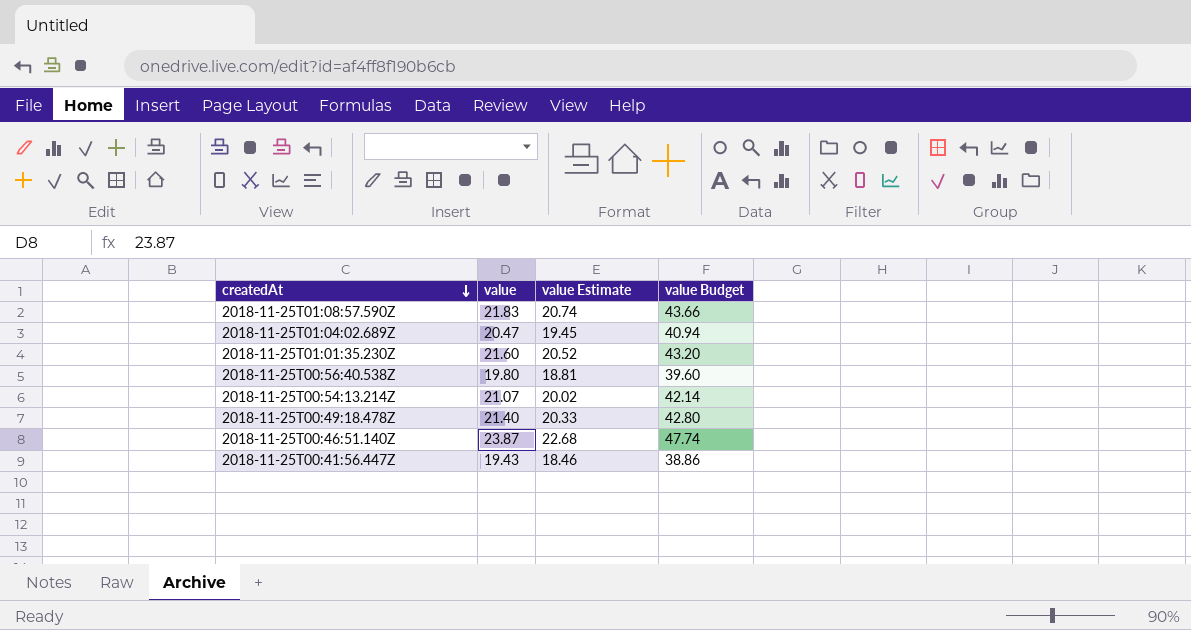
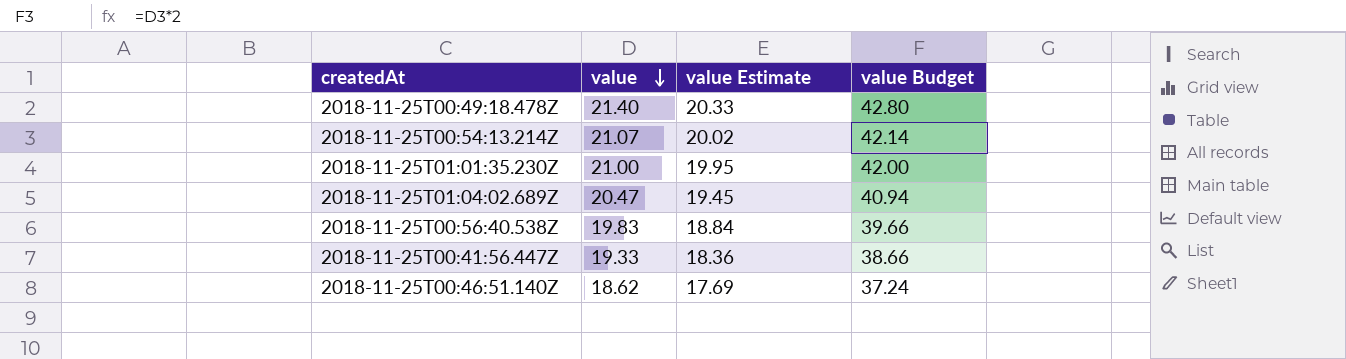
row order: createdAt descending -> value descending
row 2018-11-25T01:08:57.590Z: 21.83 | 20.74 | 43.66 -> none
2018-11-25T01:01:35.230Z | value: 21.60 -> 21.00
2018-11-25T01:01:35.230Z | value Estimate: 20.52 -> 19.95
2018-11-25T01:01:35.230Z | value Budget: 43.20 -> 42.00
2018-11-25T00:56:40.538Z | value: 19.80 -> 19.83
2018-11-25T00:56:40.538Z | value Estimate: 18.81 -> 18.84
2018-11-25T00:56:40.538Z | value Budget: 39.60 -> 39.66
2018-11-25T00:41:56.447Z | value: 19.43 -> 19.33
2018-11-25T00:41:56.447Z | value Estimate: 18.46 -> 18.36
2018-11-25T00:41:56.447Z | value Budget: 38.86 -> 38.66
2018-11-25T00:46:51.140Z | value: 23.87 -> 18.62
2018-11-25T00:46:51.140Z | value Estimate: 22.68 -> 17.69
2018-11-25T00:46:51.140Z | value Budget: 47.74 -> 37.24

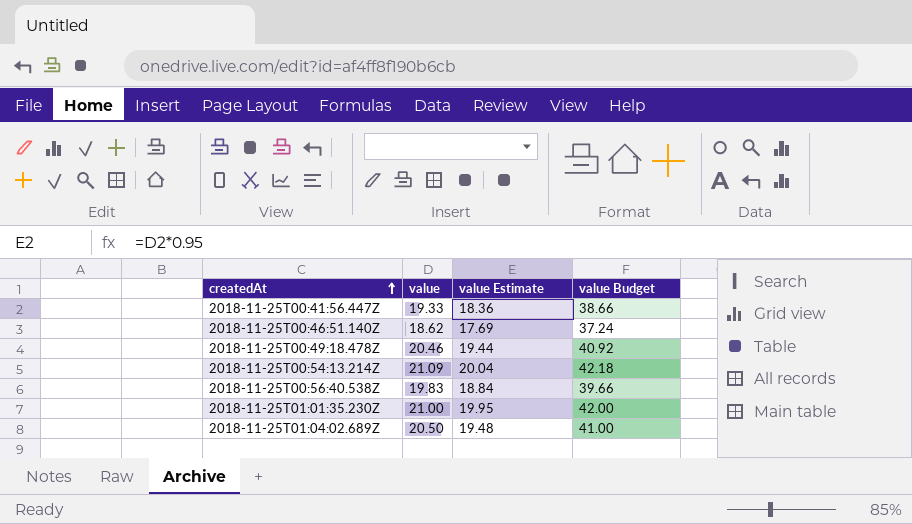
row order: value descending -> createdAt ascending
2018-11-25T00:49:18.478Z | value: 21.40 -> 20.46
2018-11-25T00:49:18.478Z | value Estimate: 20.33 -> 19.44
2018-11-25T00:49:18.478Z | value Budget: 42.80 -> 40.92
2018-11-25T00:54:13.214Z | value: 21.07 -> 21.09
2018-11-25T00:54:13.214Z | value Estimate: 20.02 -> 20.04
2018-11-25T00:54:13.214Z | value Budget: 42.14 -> 42.18
2018-11-25T01:04:02.689Z | value: 20.47 -> 20.50
2018-11-25T01:04:02.689Z | value Estimate: 19.45 -> 19.48
2018-11-25T01:04:02.689Z | value Budget: 40.94 -> 41.00

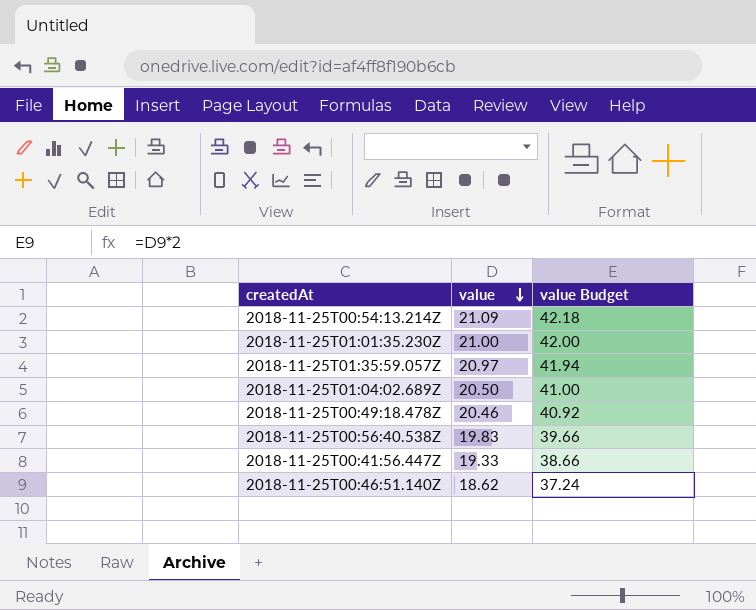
row order: createdAt ascending -> value descending
column value Estimate | formula: [value] * 0.95 -> none
row 2018-11-25T01:35:59.057Z: none -> 20.97 | 41.94

